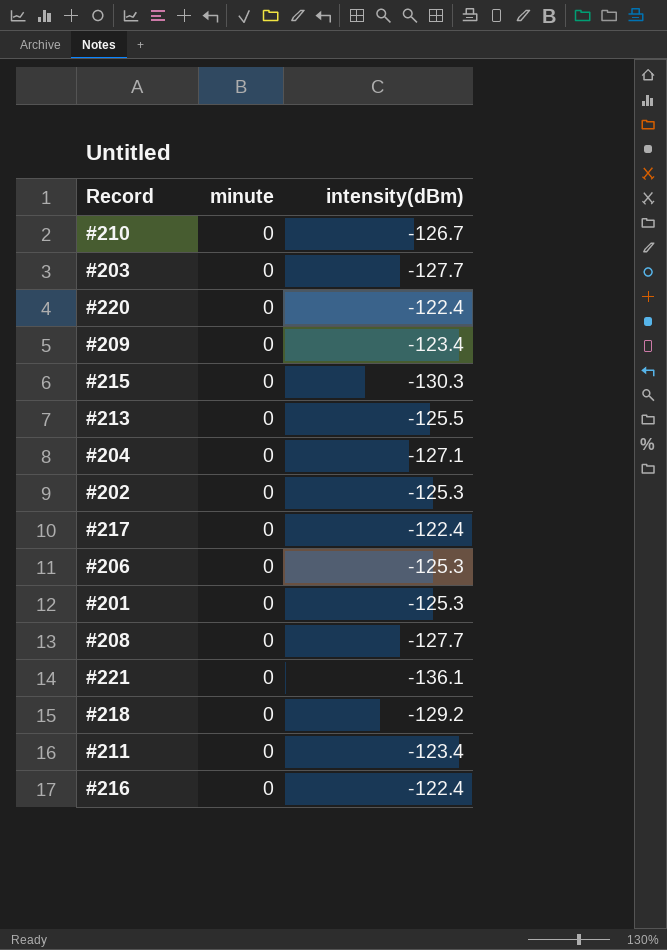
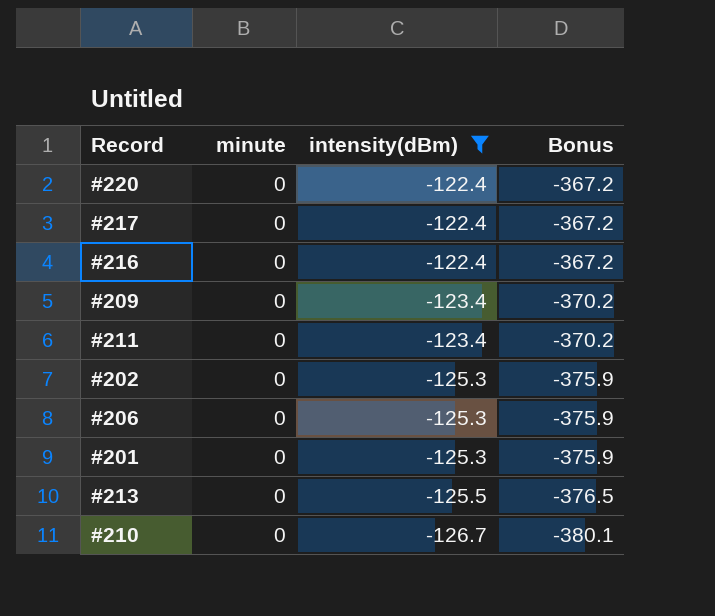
filter: none -> intensity(dBm) >= -126.7
row order: none -> intensity(dBm) descending
column Bonus | formula: none -> [intensity(dBm)] * 3

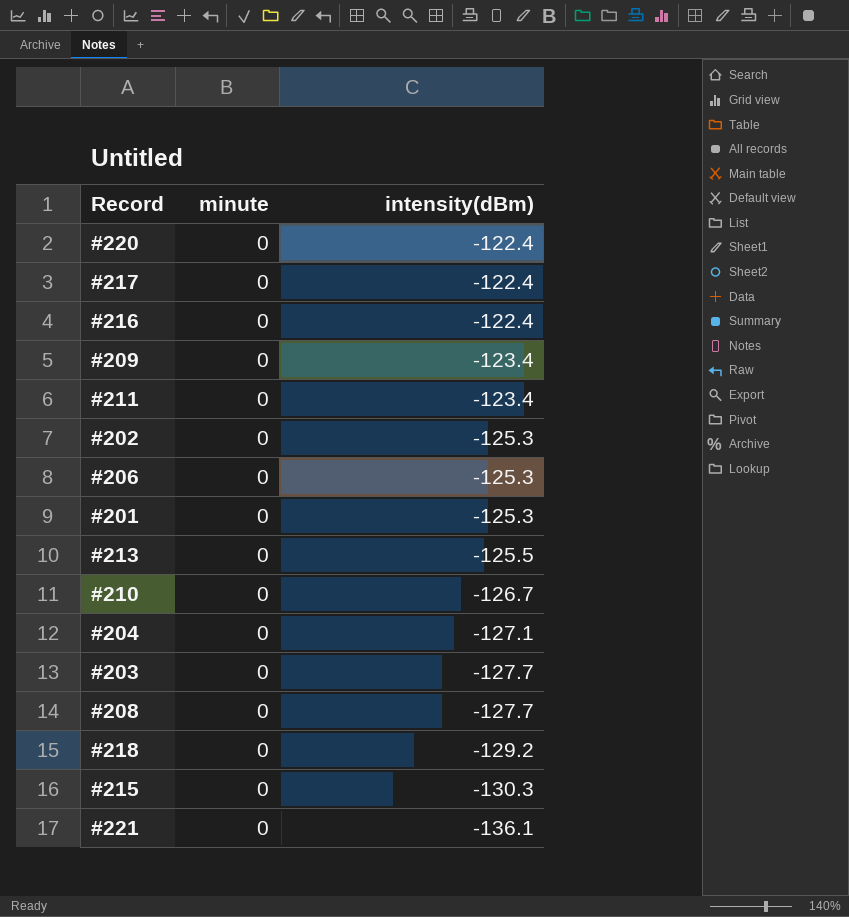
filter: intensity(dBm) >= -126.7 -> none
column Bonus | formula: [intensity(dBm)] * 3 -> none

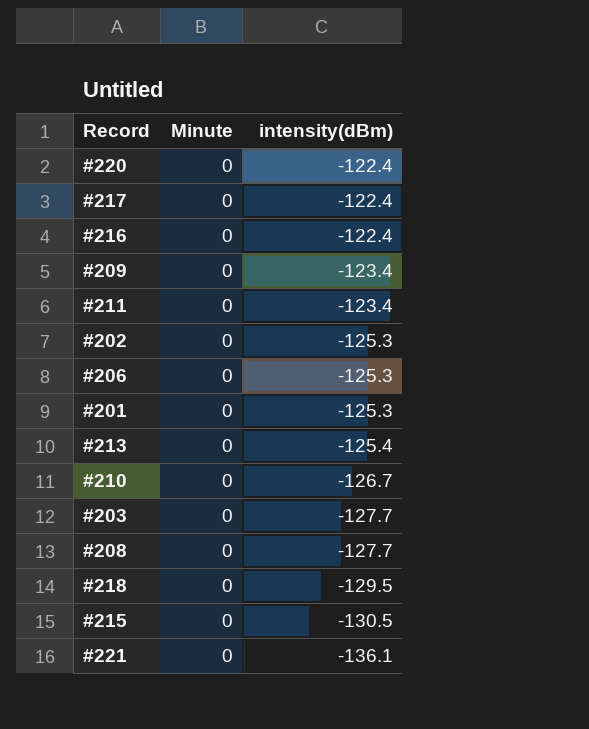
column name: minute -> Minute
row #204: 0 | -127.1 -> none
#213 | intensity(dBm): -125.5 -> -125.4
#218 | intensity(dBm): -129.2 -> -129.5
#215 | intensity(dBm): -130.3 -> -130.5

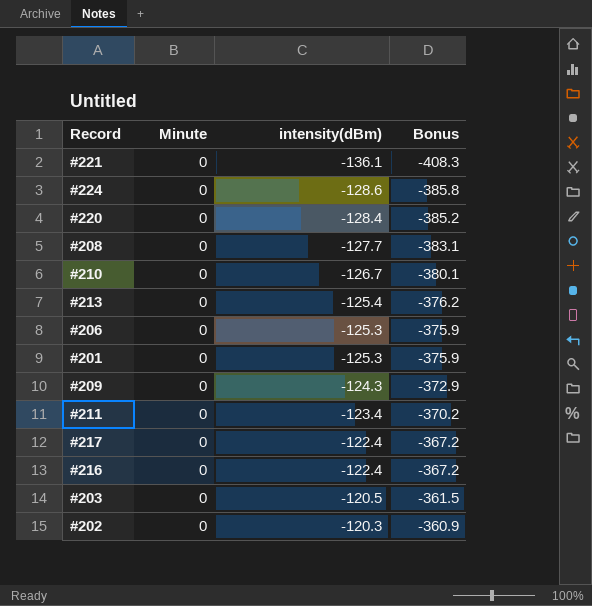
row order: intensity(dBm) descending -> intensity(dBm) ascending
column Bonus | formula: none -> [intensity(dBm)] * 3
row #218: 0 | -129.5 -> none
row #215: 0 | -130.5 -> none
row #224: none -> 0 | -128.6 | -385.8
#220 | intensity(dBm): -122.4 -> -128.4
#209 | intensity(dBm): -123.4 -> -124.3
#203 | intensity(dBm): -127.7 -> -120.5
#202 | intensity(dBm): -125.3 -> -120.3

